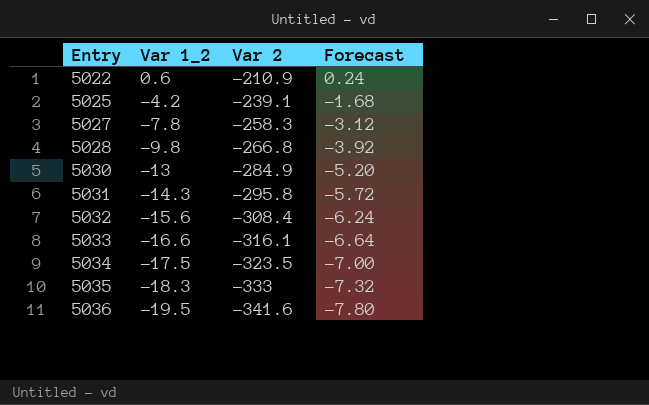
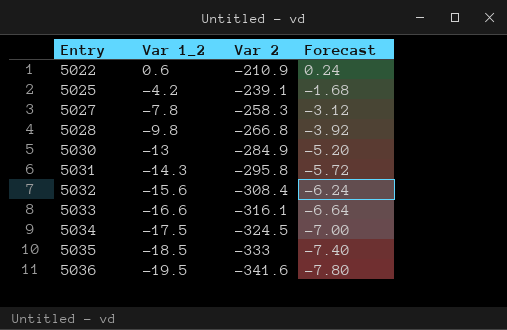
5034 | Var 2: -323.5 -> -324.5
5035 | Var 1_2: -18.3 -> -18.5
5035 | Forecast: -7.32 -> -7.40

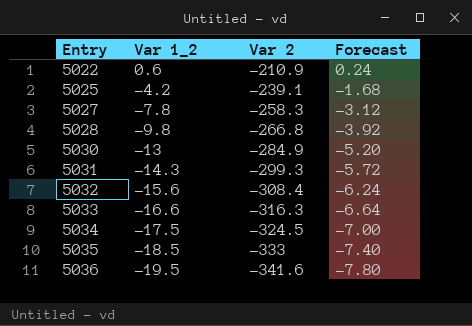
5031 | Var 2: -295.8 -> -299.3
5033 | Var 2: -316.1 -> -316.3

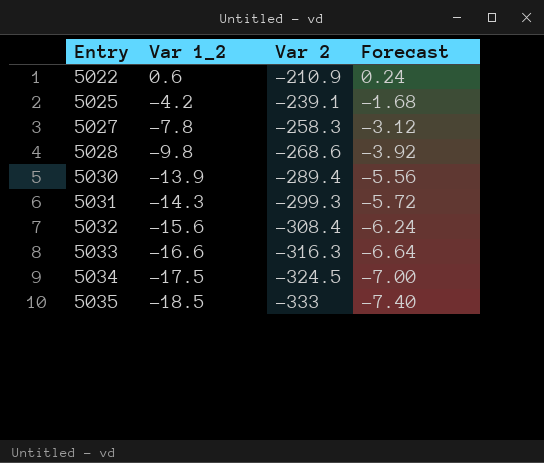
row 5036: -19.5 | -341.6 | -7.80 -> none
5028 | Var 2: -266.8 -> -268.6
5030 | Var 1_2: -13 -> -13.9
5030 | Var 2: -284.9 -> -289.4
5030 | Forecast: -5.20 -> -5.56

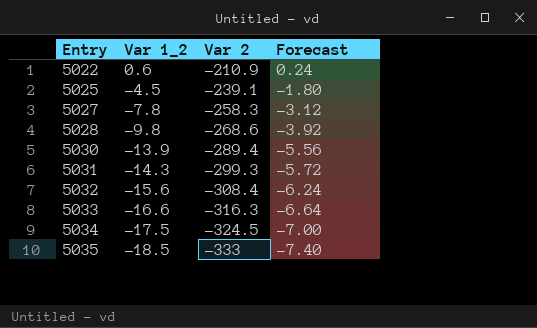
5025 | Var 1_2: -4.2 -> -4.5
5025 | Forecast: -1.68 -> -1.80

